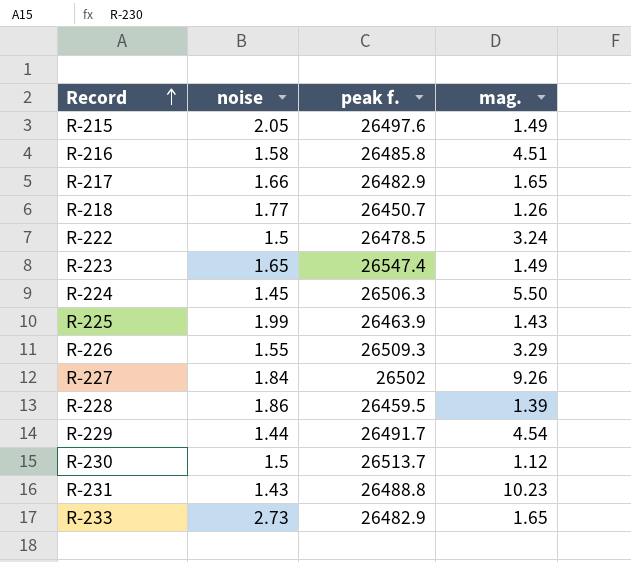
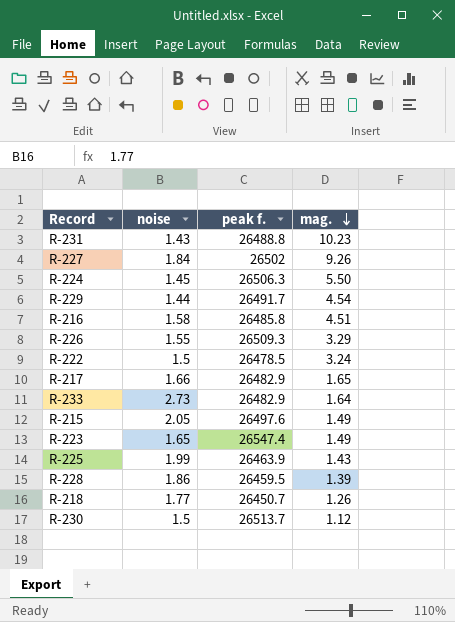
row order: Record ascending -> mag. descending
R-233 | mag.: 1.65 -> 1.64

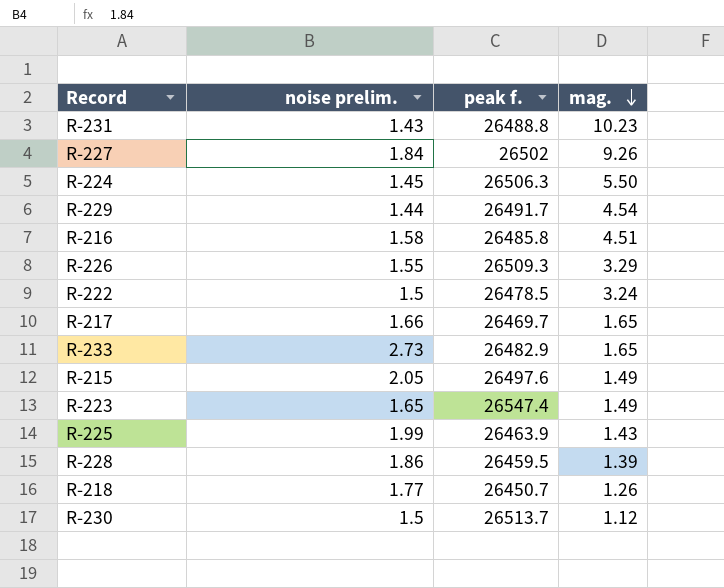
column name: noise -> noise prelim.
R-217 | peak f.: 26482.9 -> 26469.7
R-233 | mag.: 1.64 -> 1.65

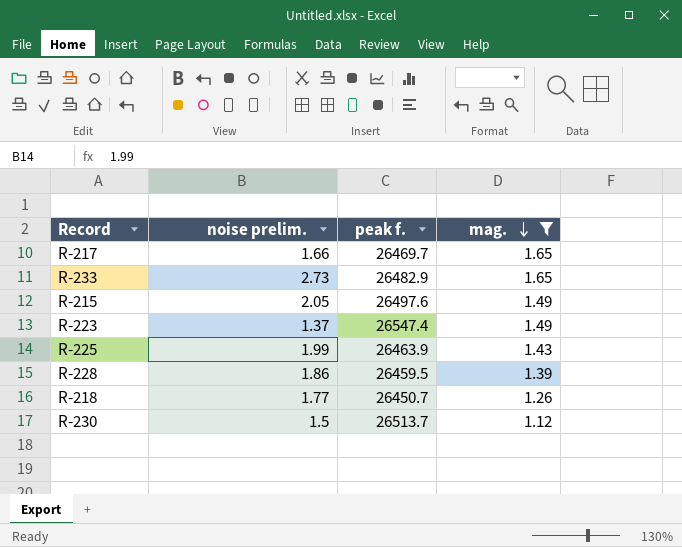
filter: none -> mag. <= 1.65
R-223 | noise prelim.: 1.65 -> 1.37

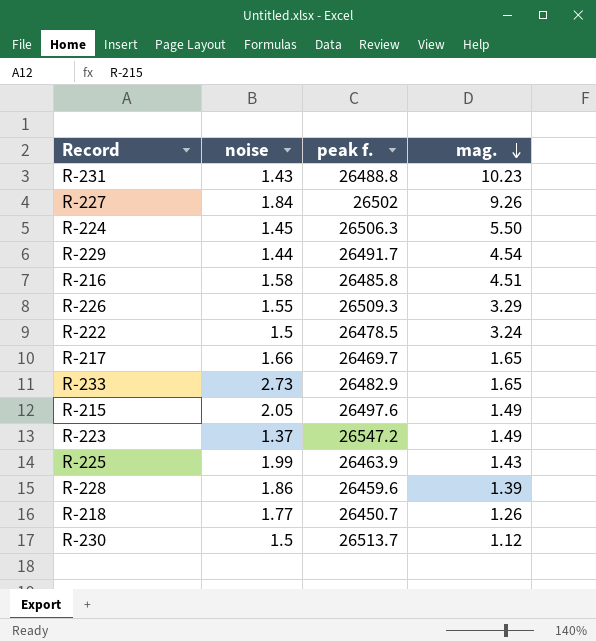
filter: mag. <= 1.65 -> none
column name: noise prelim. -> noise
R-223 | peak f.: 26547.4 -> 26547.2
R-228 | peak f.: 26459.5 -> 26459.6

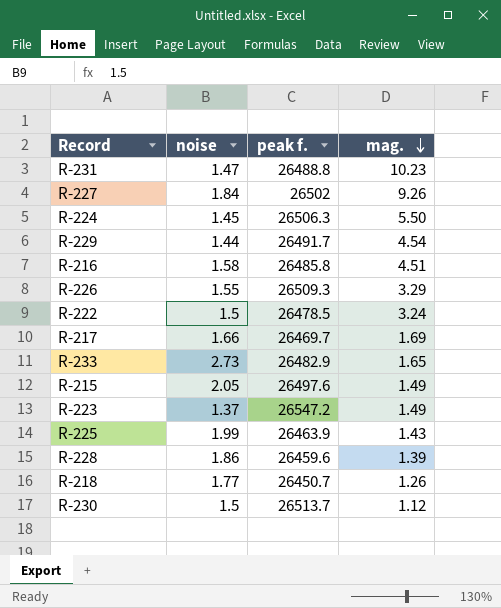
R-231 | noise: 1.43 -> 1.47
R-217 | mag.: 1.65 -> 1.69

